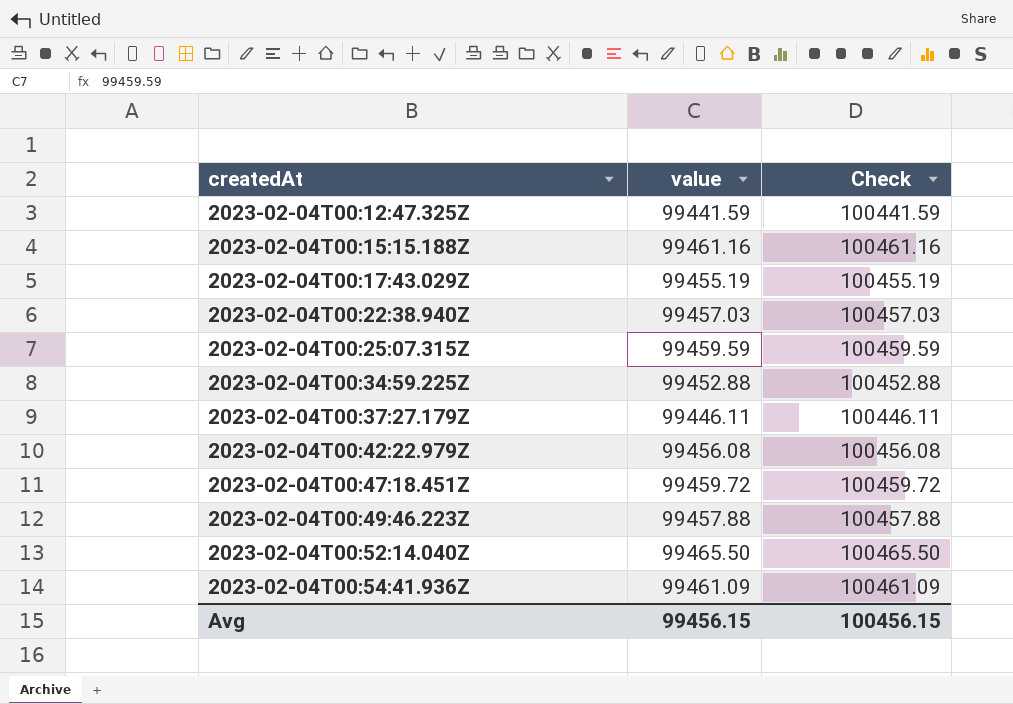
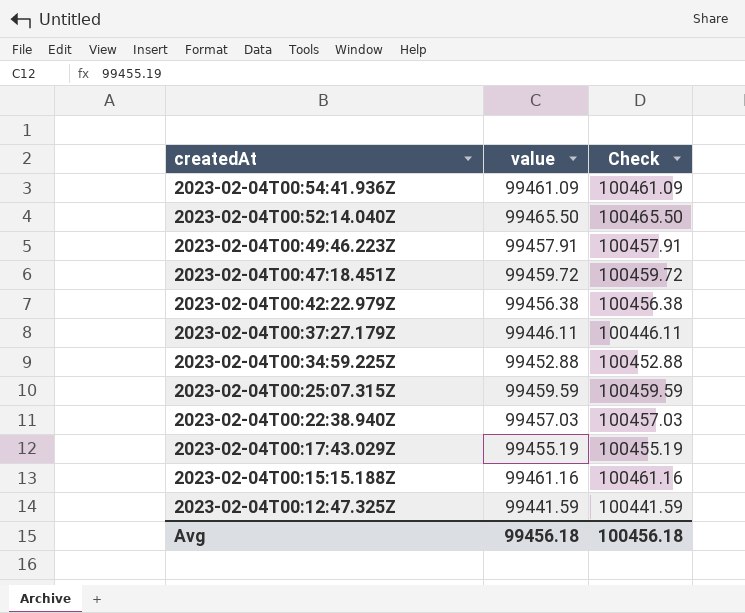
row order: createdAt ascending -> createdAt descending
2023-02-04T00:49:46.223Z | value: 99457.88 -> 99457.91
2023-02-04T00:49:46.223Z | Check: 100457.88 -> 100457.91
2023-02-04T00:42:22.979Z | value: 99456.08 -> 99456.38
2023-02-04T00:42:22.979Z | Check: 100456.08 -> 100456.38
Avg | value: 99456.15 -> 99456.18
Avg | Check: 100456.15 -> 100456.18

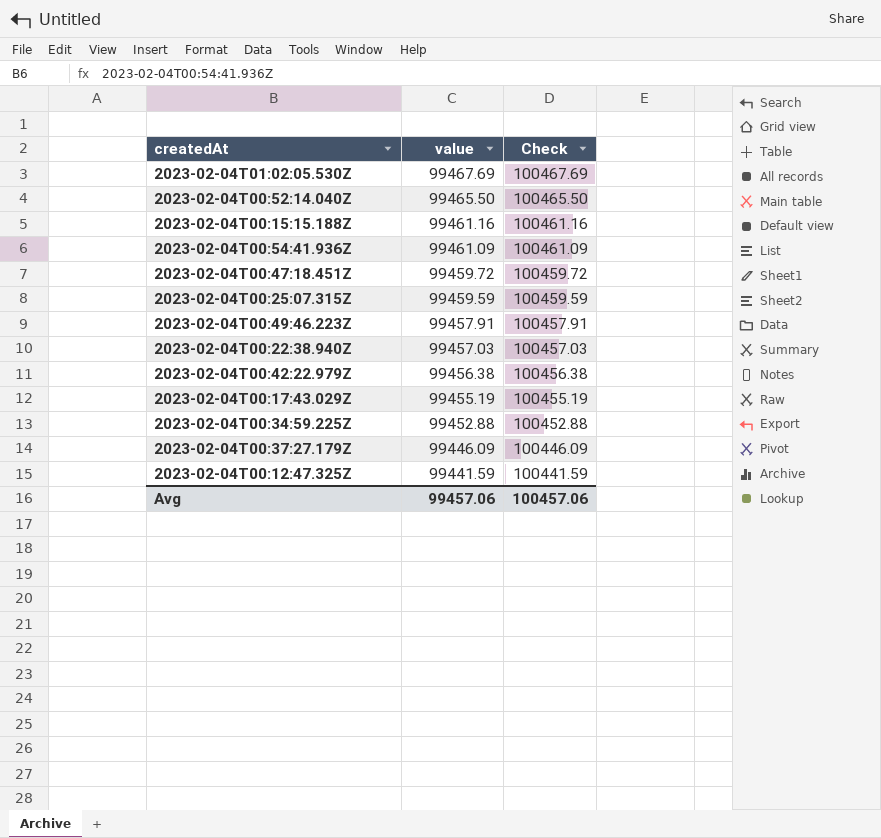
row order: createdAt descending -> value descending
row 2023-02-04T01:02:05.530Z: none -> 99467.69 | 100467.69
2023-02-04T00:37:27.179Z | value: 99446.11 -> 99446.09
2023-02-04T00:37:27.179Z | Check: 100446.11 -> 100446.09
Avg | value: 99456.18 -> 99457.06
Avg | Check: 100456.18 -> 100457.06

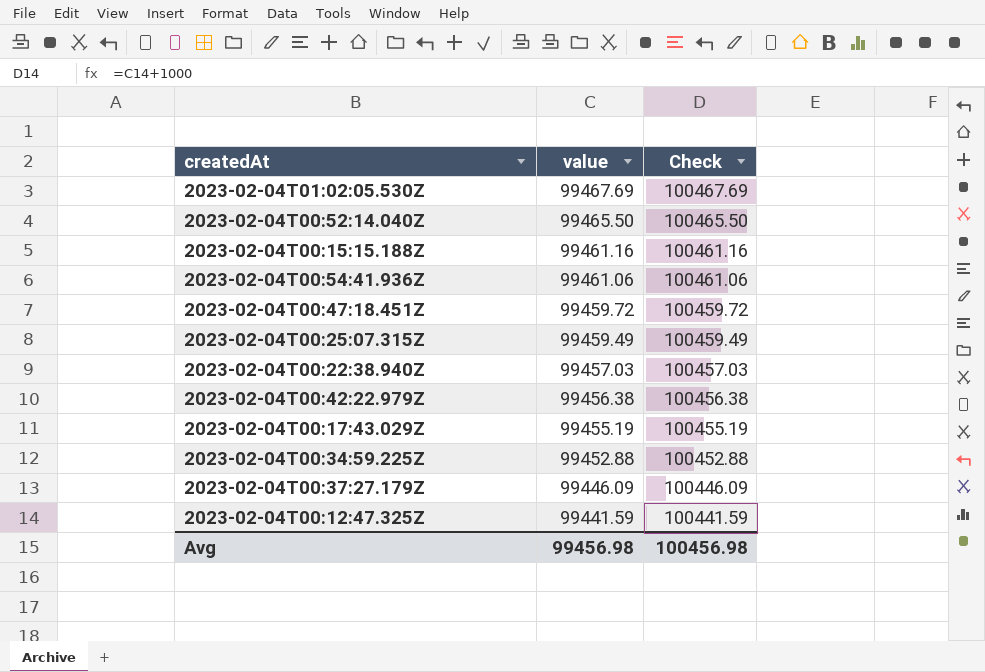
row 2023-02-04T00:49:46.223Z: 99457.91 | 100457.91 -> none
2023-02-04T00:54:41.936Z | value: 99461.09 -> 99461.06
2023-02-04T00:54:41.936Z | Check: 100461.09 -> 100461.06
2023-02-04T00:25:07.315Z | value: 99459.59 -> 99459.49
2023-02-04T00:25:07.315Z | Check: 100459.59 -> 100459.49
Avg | value: 99457.06 -> 99456.98
Avg | Check: 100457.06 -> 100456.98

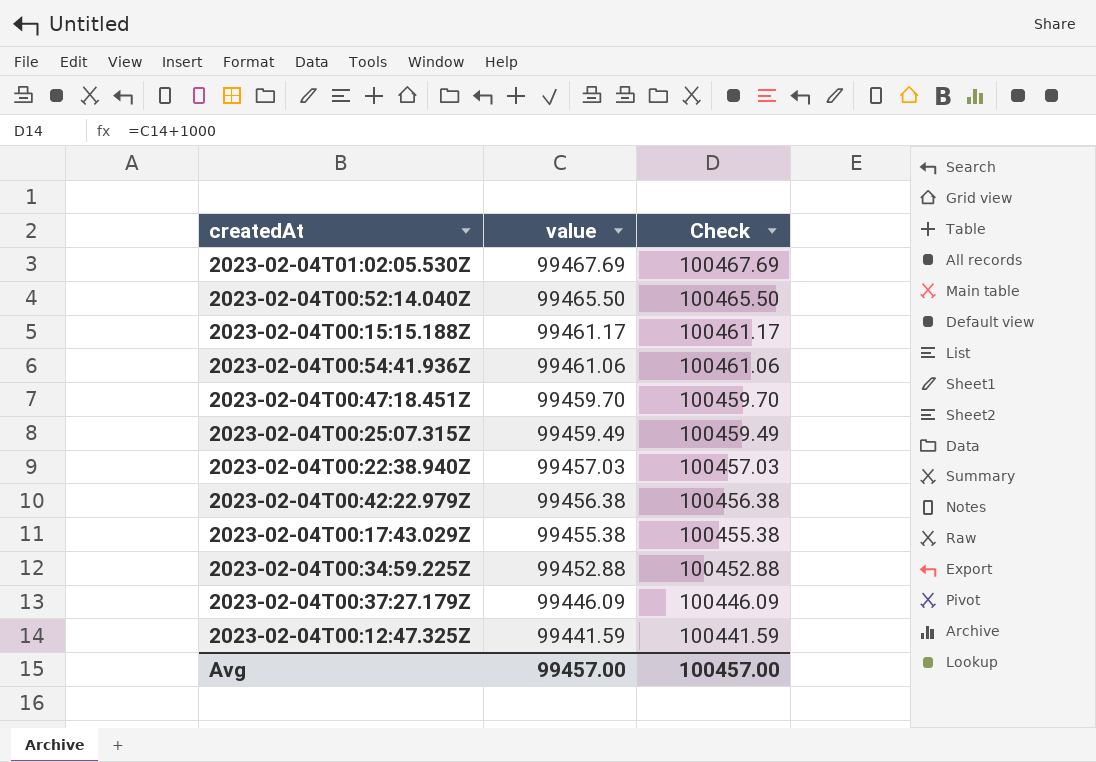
2023-02-04T00:15:15.188Z | value: 99461.16 -> 99461.17
2023-02-04T00:15:15.188Z | Check: 100461.16 -> 100461.17
2023-02-04T00:47:18.451Z | value: 99459.72 -> 99459.70
2023-02-04T00:47:18.451Z | Check: 100459.72 -> 100459.70
2023-02-04T00:17:43.029Z | value: 99455.19 -> 99455.38
2023-02-04T00:17:43.029Z | Check: 100455.19 -> 100455.38
Avg | value: 99456.98 -> 99457.00
Avg | Check: 100456.98 -> 100457.00

